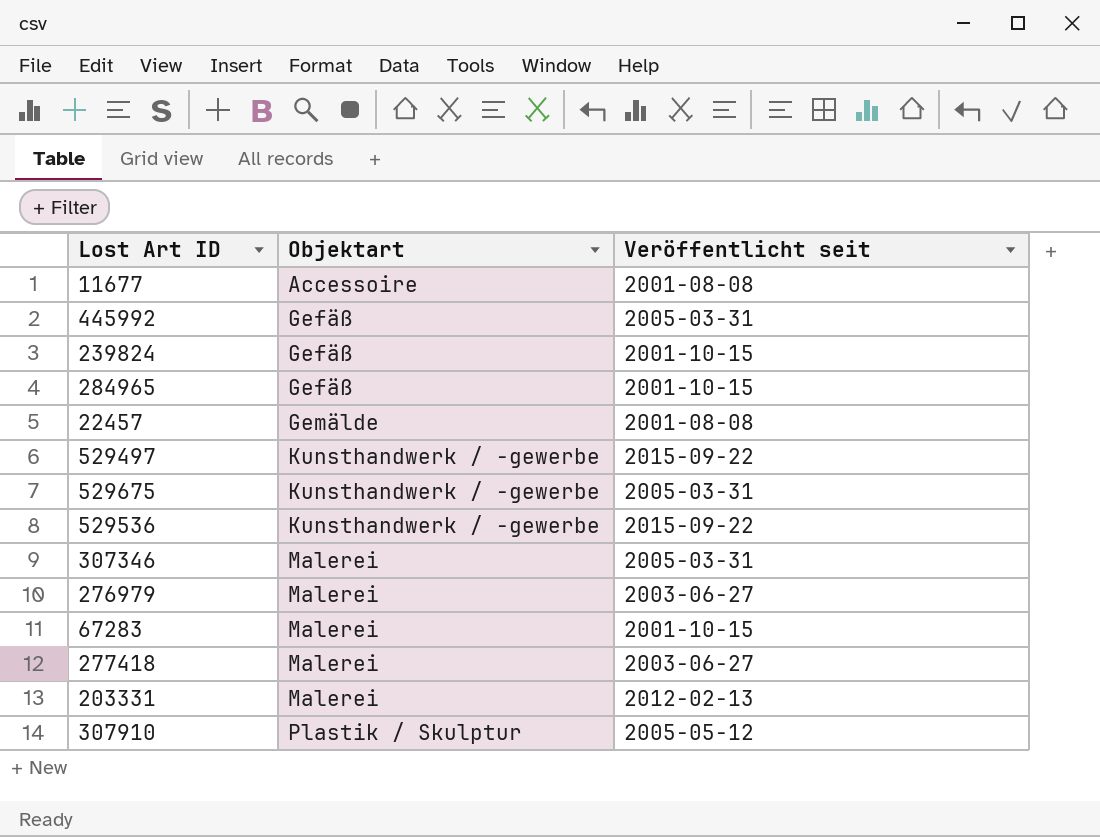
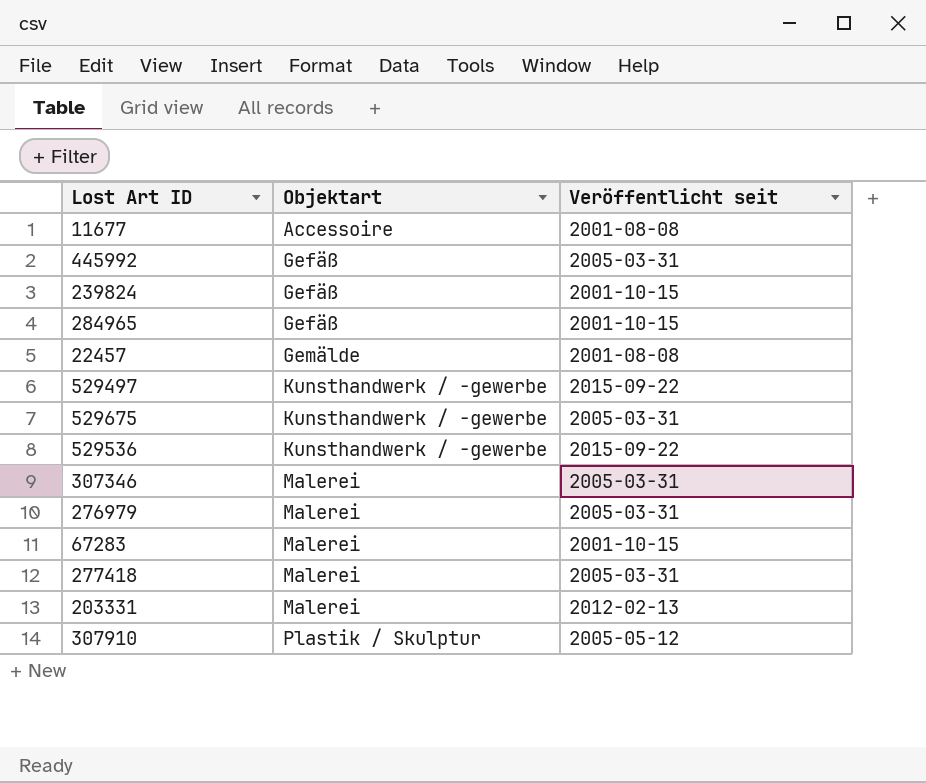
276979 | Veröffentlicht seit: 2003-06-27 -> 2005-03-31
277418 | Veröffentlicht seit: 2003-06-27 -> 2005-03-31

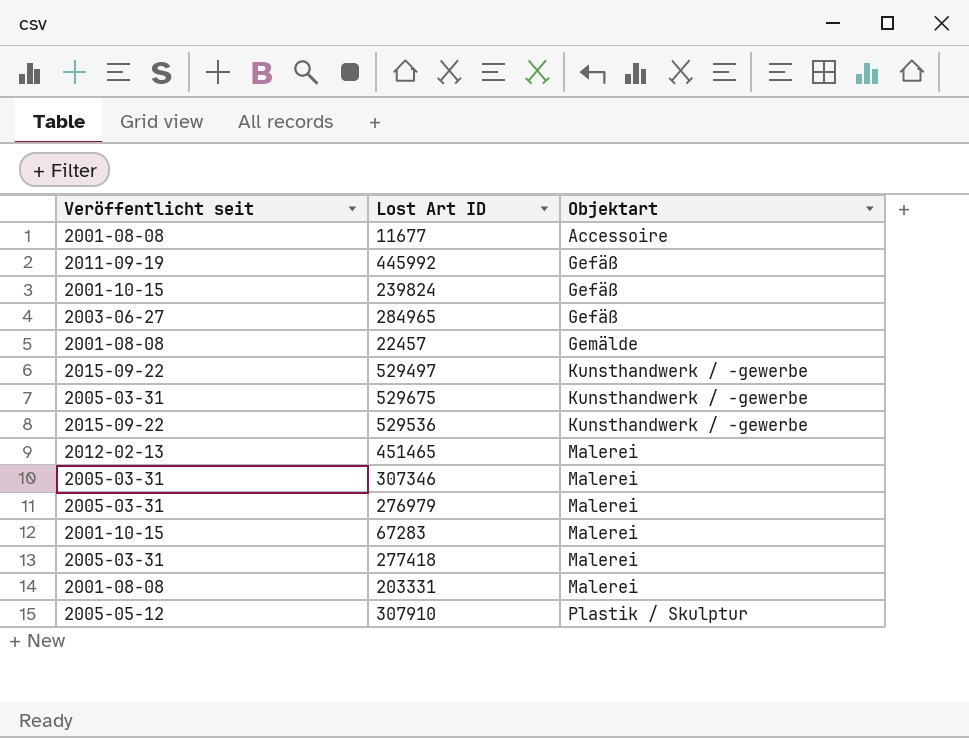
column Veröffentlicht seit | position: 3 -> 1
445992 | Veröffentlicht seit: 2005-03-31 -> 2011-09-19
284965 | Veröffentlicht seit: 2001-10-15 -> 2003-06-27
row 451465: none -> 2012-02-13 | Malerei
203331 | Veröffentlicht seit: 2012-02-13 -> 2001-08-08

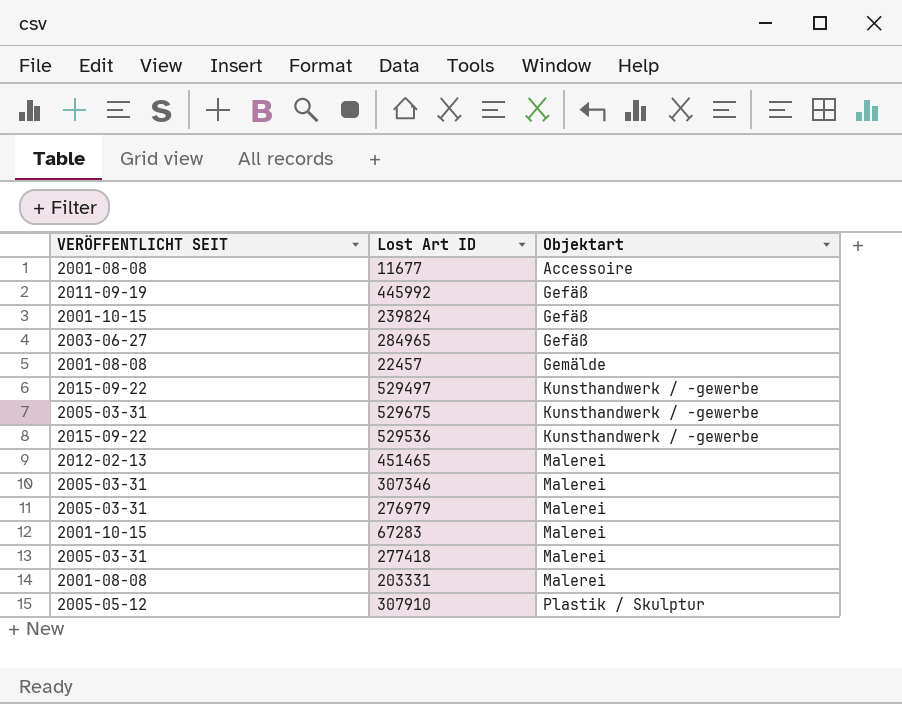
column name: Veröffentlicht seit -> VERÖFFENTLICHT SEIT

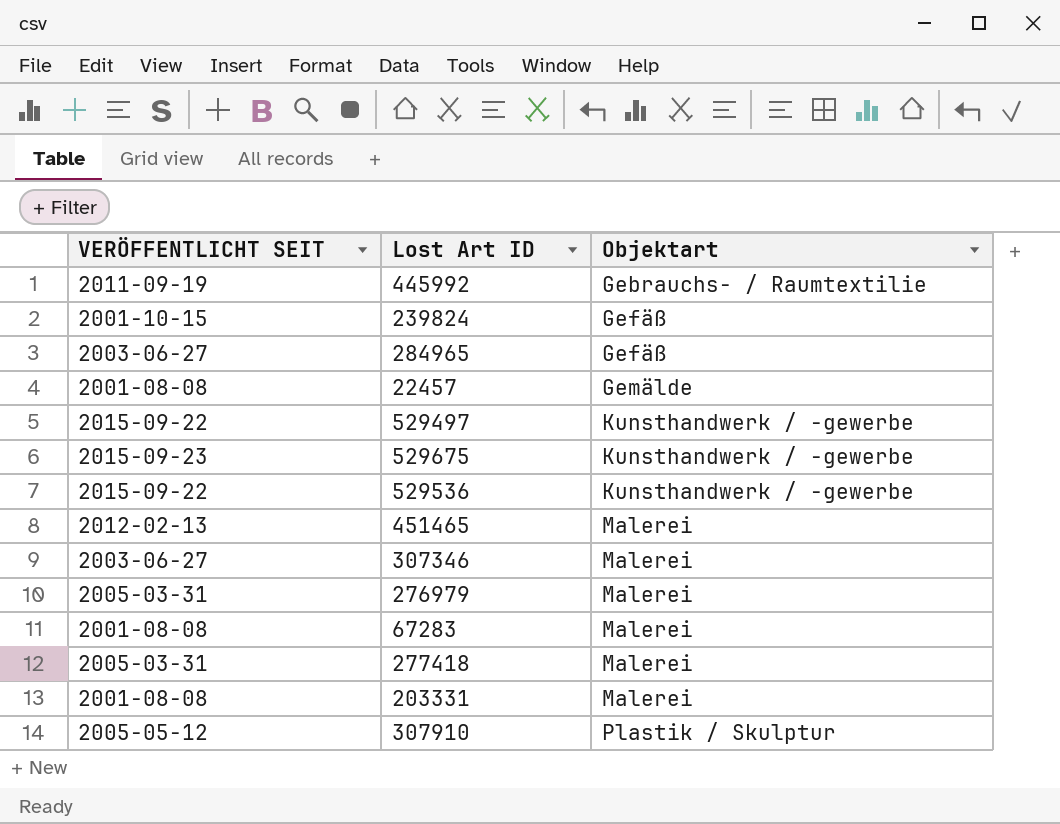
row 11677: 2001-08-08 | Accessoire -> none
445992 | Objektart: Gefäß -> Gebrauchs- / Raumtextilie
529675 | VERÖFFENTLICHT SEIT: 2005-03-31 -> 2015-09-23
307346 | VERÖFFENTLICHT SEIT: 2005-03-31 -> 2003-06-27
67283 | VERÖFFENTLICHT SEIT: 2001-10-15 -> 2001-08-08

